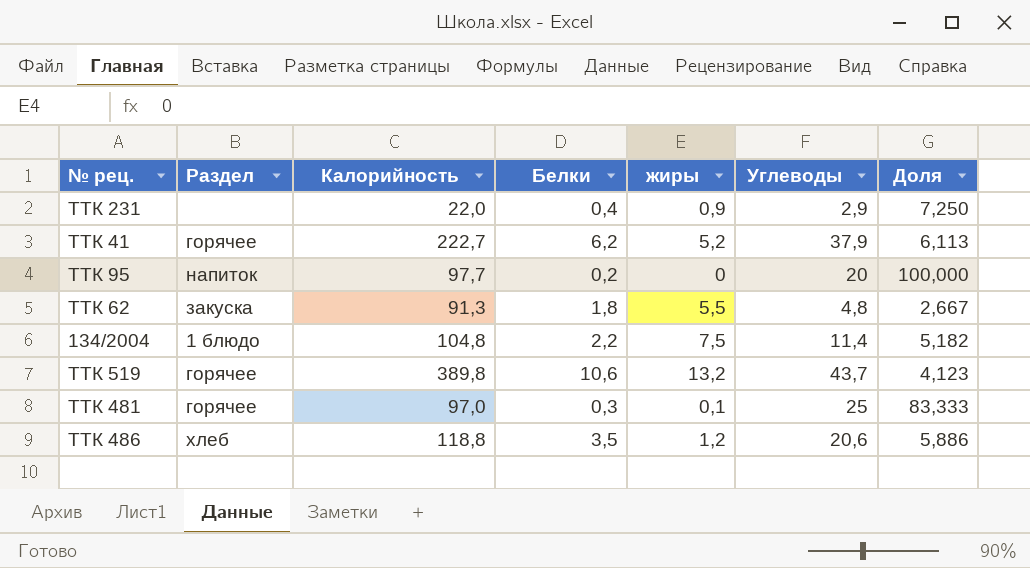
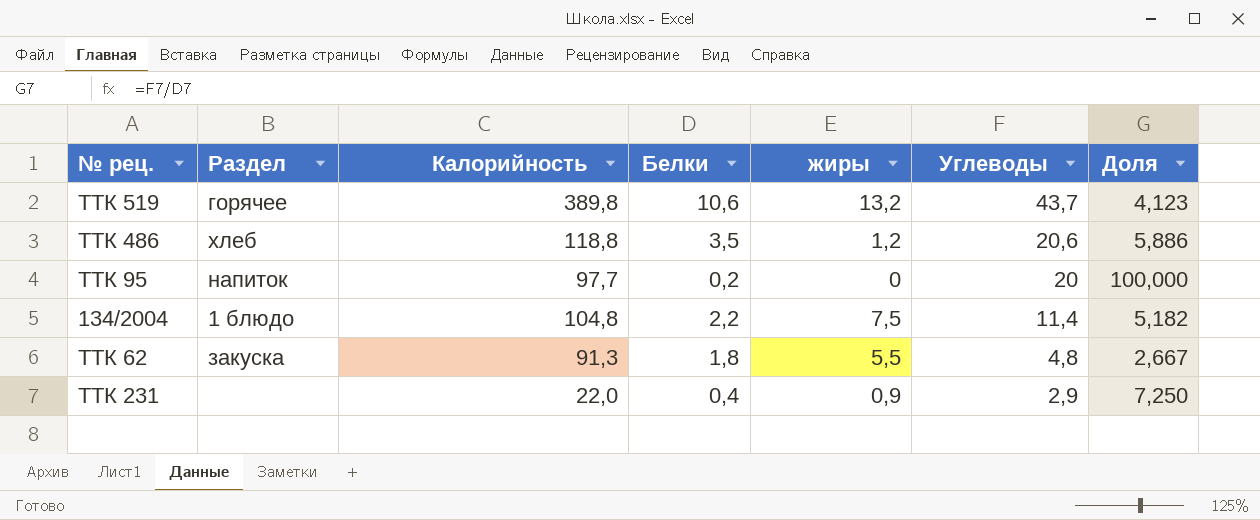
row order: none -> Углеводы descending
row ТТК 41: горячее | 222,7 | 6,2 | 5,2 | 37,9 | 6,113 -> none
row ТТК 481: горячее | 97,0 | 0,3 | 0,1 | 25 | 83,333 -> none

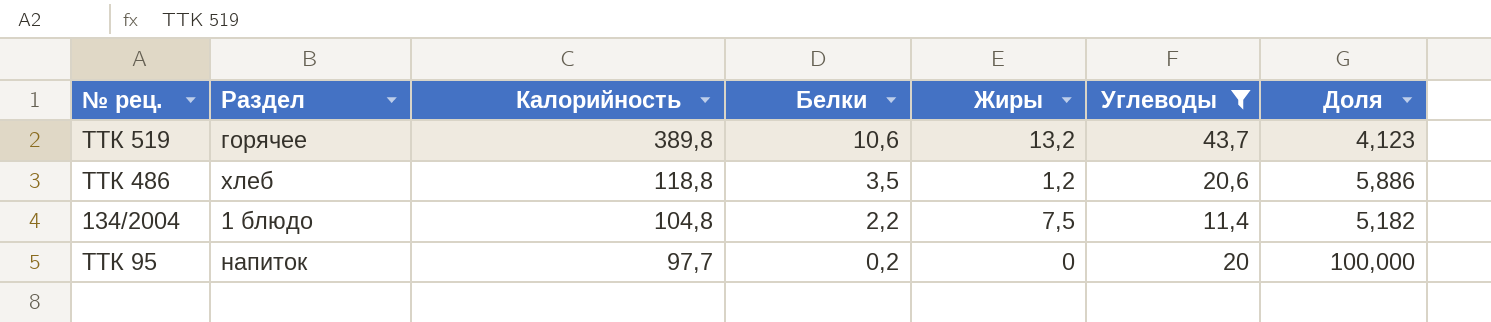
filter: none -> Углеводы >= 11,4
row order: Углеводы descending -> Калорийность descending
column name: жиры -> Жиры

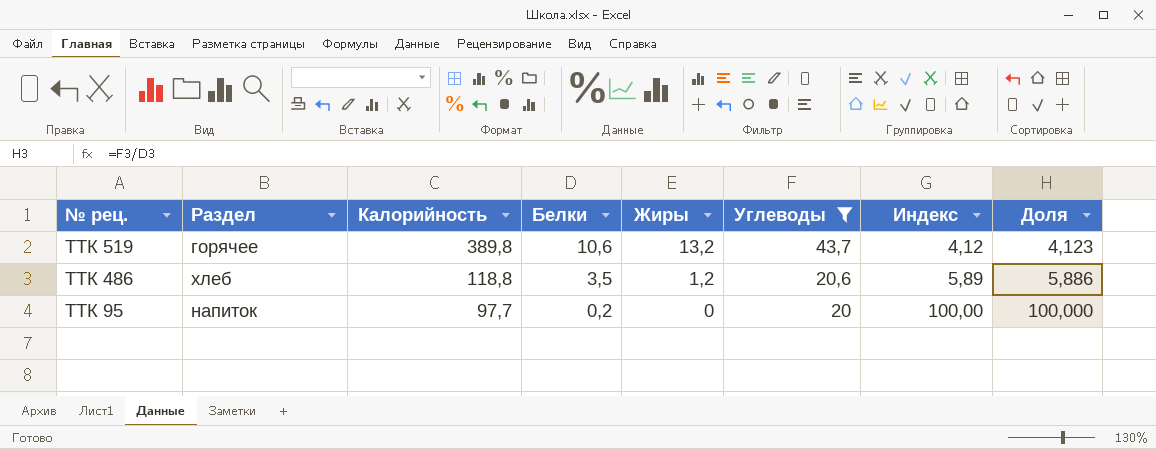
column Индекс | formula: none -> [Углеводы] / [Белки]
row 134/2004: 1 блюдо | 104,8 | 2,2 | 7,5 | 11,4 | 5,182 -> none

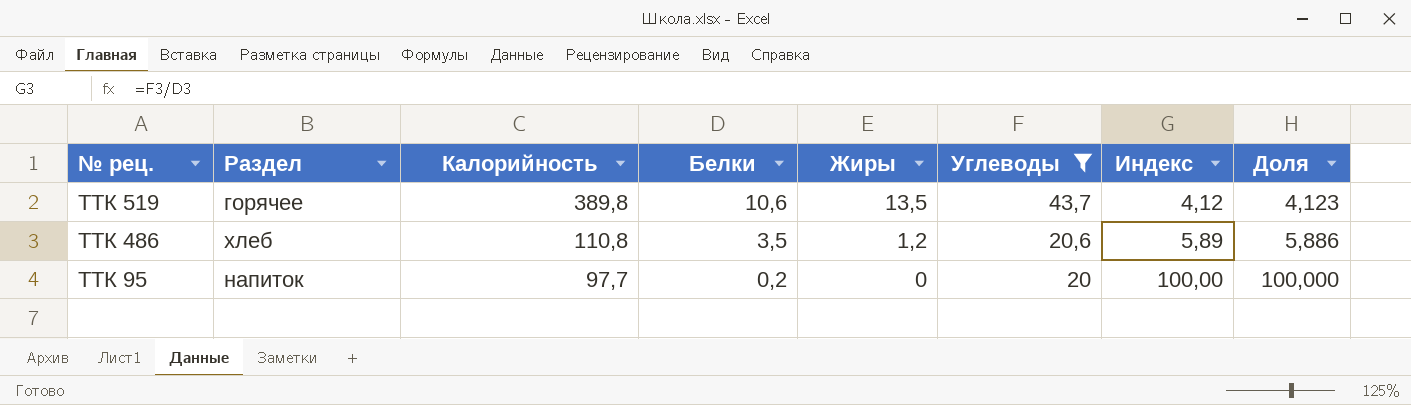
ТТК 519 | Жиры: 13,2 -> 13,5
ТТК 486 | Калорийность: 118,8 -> 110,8

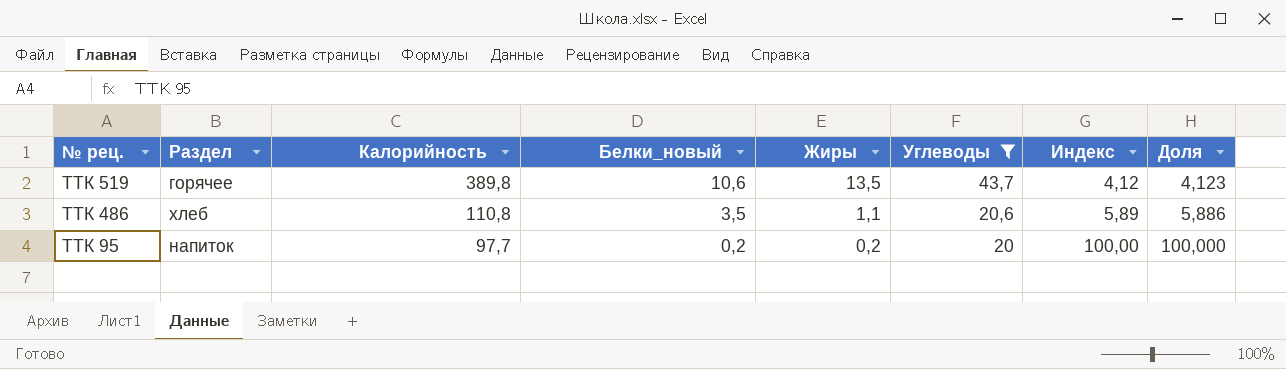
column name: Белки -> Белки_новый
ТТК 486 | Жиры: 1,2 -> 1,1
ТТК 95 | Жиры: 0 -> 0,2

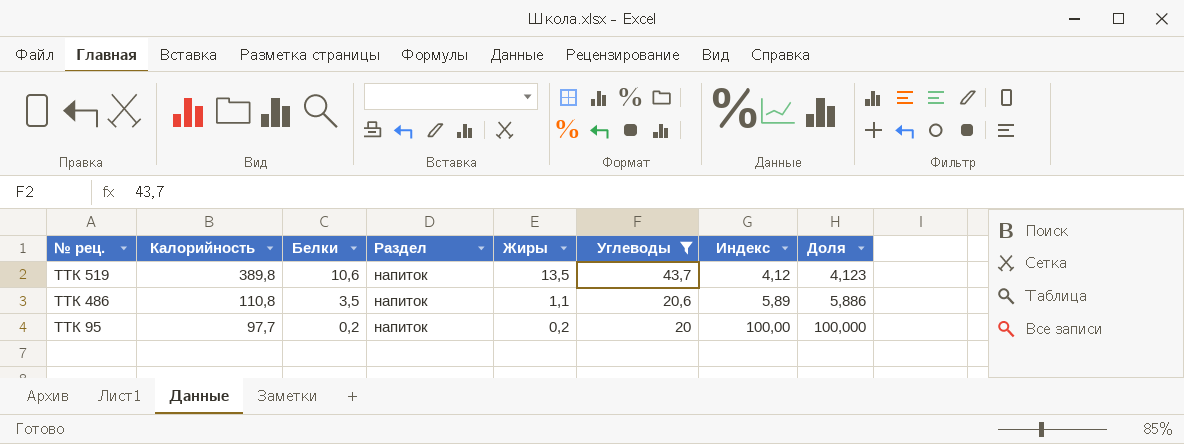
column name: Белки_новый -> Белки
column Раздел | position: 2 -> 4
ТТК 519 | Раздел: горячее -> напиток
ТТК 486 | Раздел: хлеб -> напиток

